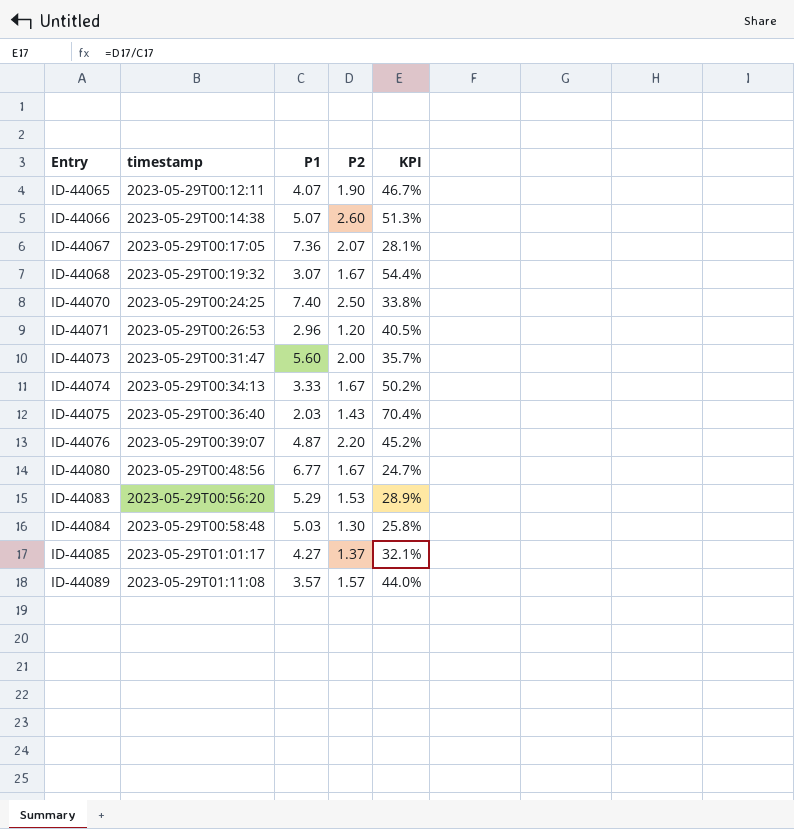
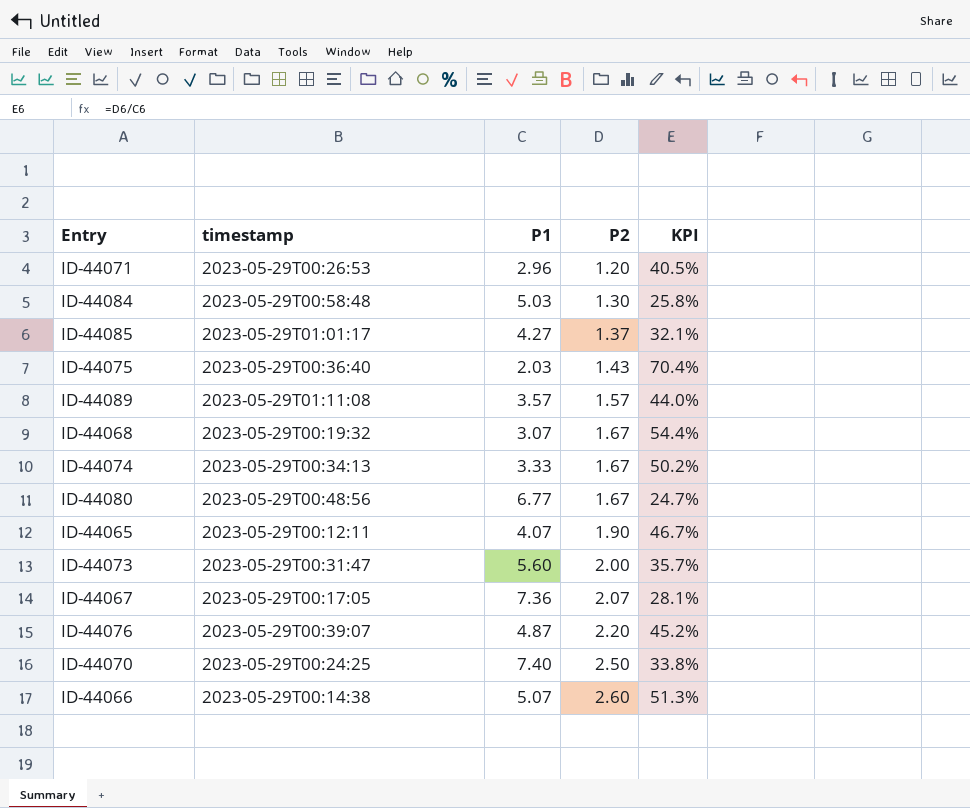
row order: Entry ascending -> P2 ascending
row ID-44083: 2023-05-29T00:56:20 | 5.29 | 1.53 | 28.9% -> none

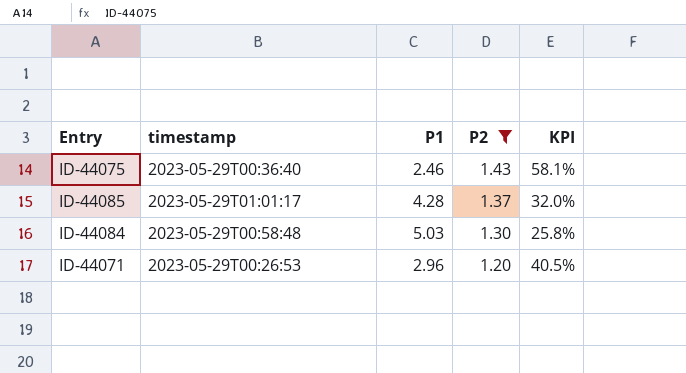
filter: none -> P2 <= 1.43
row order: P2 ascending -> P2 descending
ID-44075 | P1: 2.03 -> 2.46
ID-44075 | KPI: 70.4% -> 58.1%
ID-44085 | P1: 4.27 -> 4.28
ID-44085 | KPI: 32.1% -> 32.0%

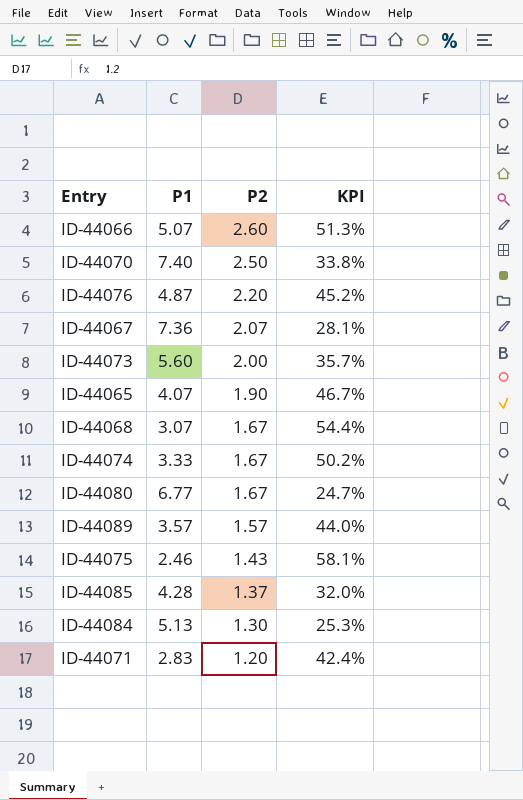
filter: P2 <= 1.43 -> none
column timestamp | position: 2 -> none
ID-44084 | P1: 5.03 -> 5.13
ID-44084 | KPI: 25.8% -> 25.3%
ID-44071 | P1: 2.96 -> 2.83
ID-44071 | KPI: 40.5% -> 42.4%

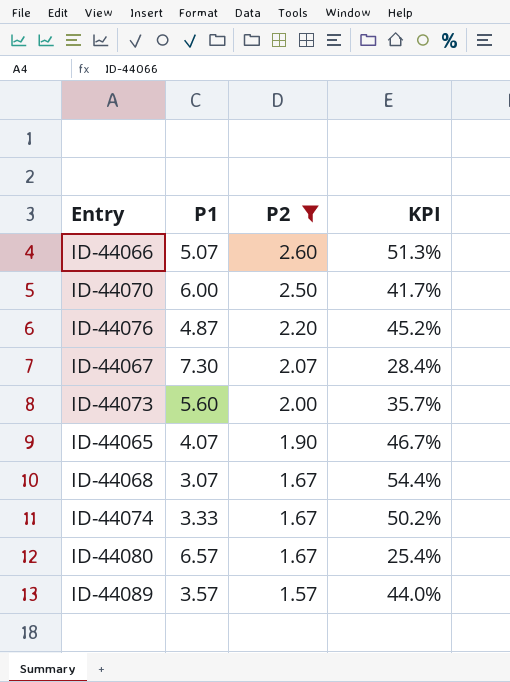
filter: none -> P2 >= 1.57
ID-44070 | P1: 7.40 -> 6.00
ID-44070 | KPI: 33.8% -> 41.7%
ID-44067 | P1: 7.36 -> 7.30
ID-44067 | KPI: 28.1% -> 28.4%
ID-44080 | P1: 6.77 -> 6.57
ID-44080 | KPI: 24.7% -> 25.4%

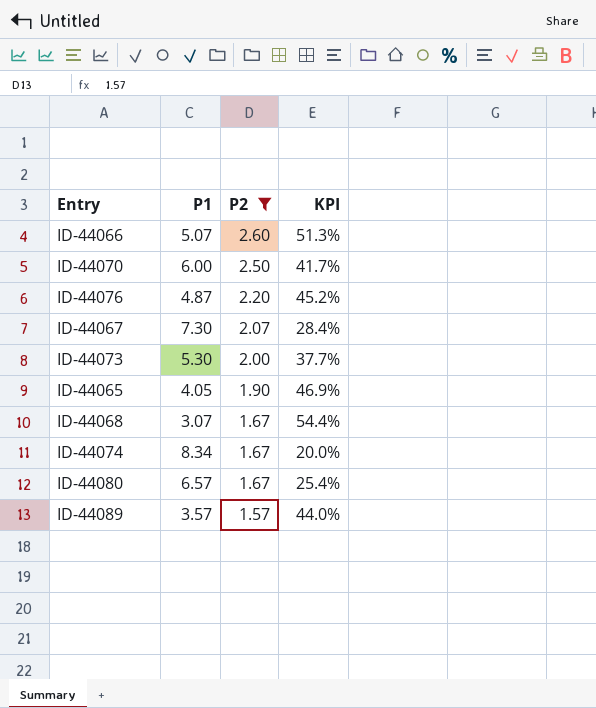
ID-44073 | P1: 5.60 -> 5.30
ID-44073 | KPI: 35.7% -> 37.7%
ID-44065 | P1: 4.07 -> 4.05
ID-44065 | KPI: 46.7% -> 46.9%
ID-44074 | P1: 3.33 -> 8.34
ID-44074 | KPI: 50.2% -> 20.0%

